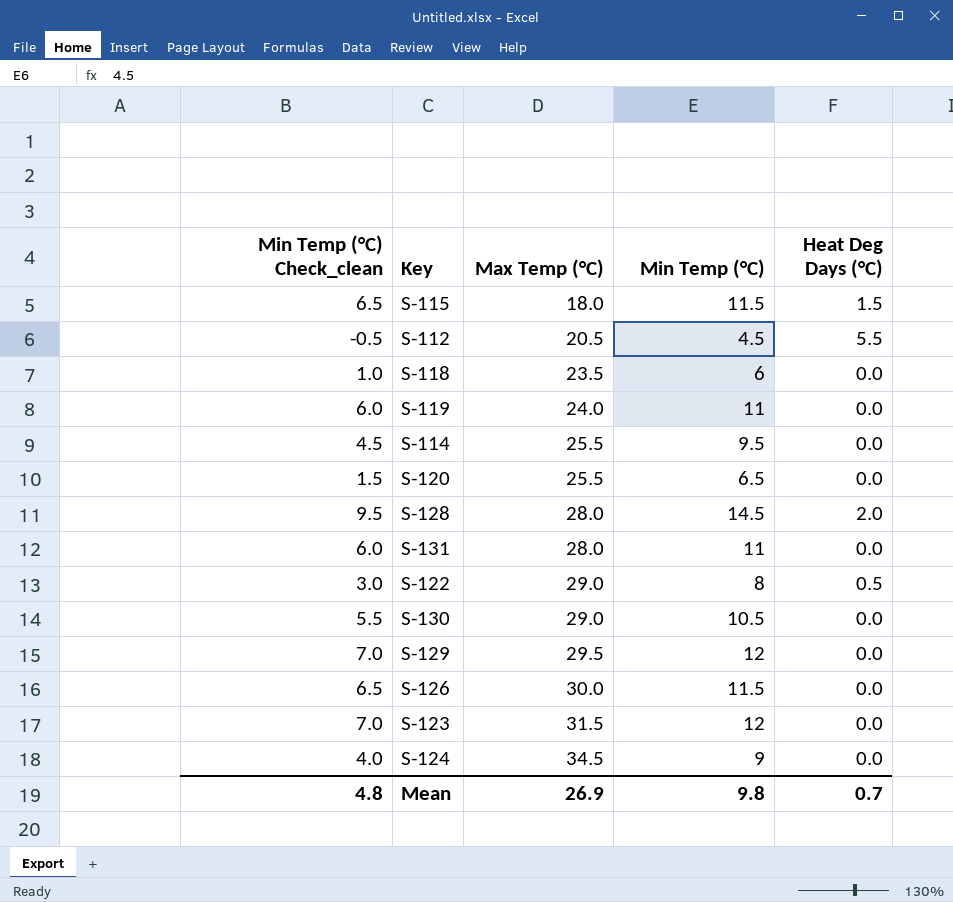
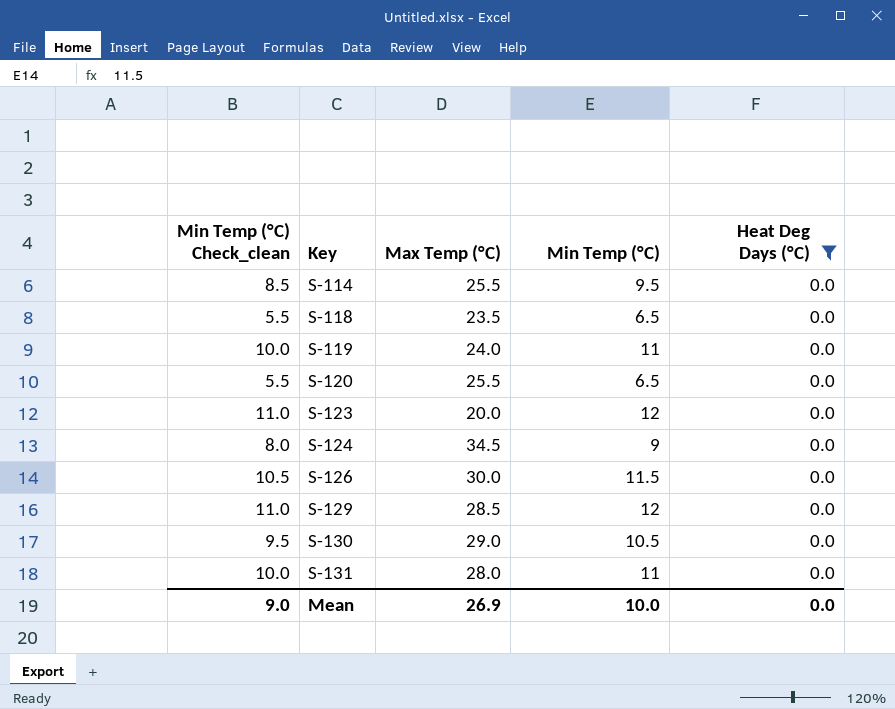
filter: none -> Heat Deg Days (°C) = 0.0
row order: Max Temp (°C) ascending -> Key ascending
column Min Temp (°C) Check_clean | formula: [Min Temp (°C)] - 5 -> [Min Temp (°C)] - 1
S-118 | Min Temp (°C): 6 -> 6.5
S-123 | Max Temp (°C): 31.5 -> 20.0
S-129 | Max Temp (°C): 29.5 -> 28.5
Mean | Min Temp (°C) Check_clean: 4.8 -> 9.0
Mean | Min Temp (°C): 9.8 -> 10.0
Mean | Heat Deg Days (°C): 0.7 -> 0.0

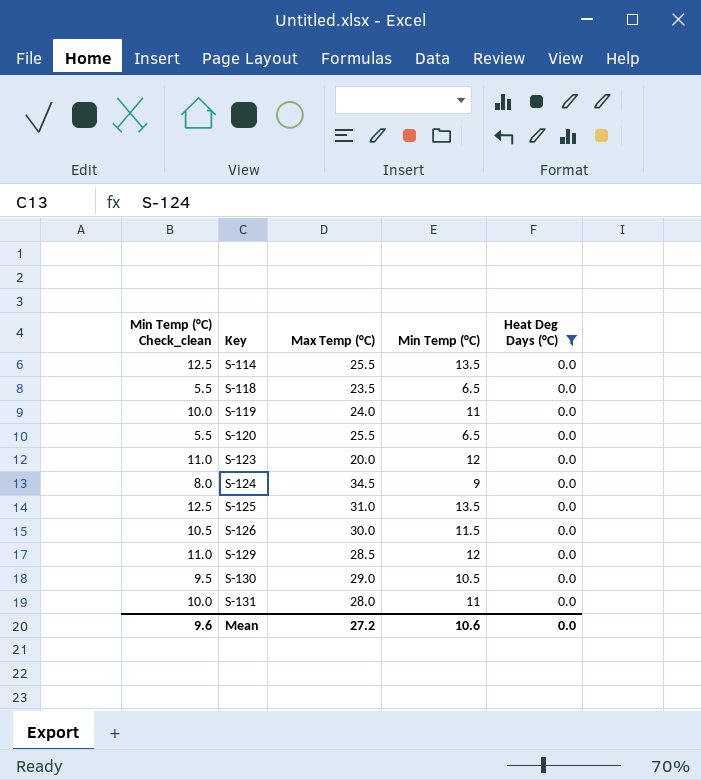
S-114 | Min Temp (°C) Check_clean: 8.5 -> 12.5
S-114 | Min Temp (°C): 9.5 -> 13.5
row S-125: none -> 12.5 | 31.0 | 13.5 | 0.0
Mean | Min Temp (°C) Check_clean: 9.0 -> 9.6
Mean | Max Temp (°C): 26.9 -> 27.2
Mean | Min Temp (°C): 10.0 -> 10.6

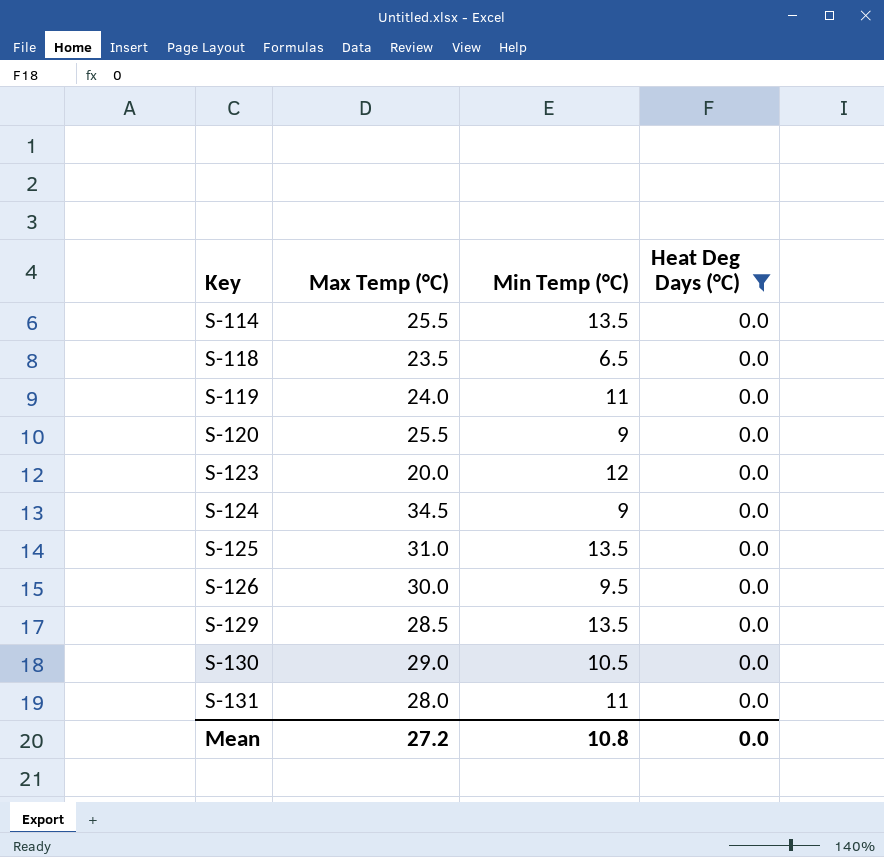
column Min Temp (°C) Check_clean | formula: [Min Temp (°C)] - 1 -> none
S-120 | Min Temp (°C): 6.5 -> 9
S-126 | Min Temp (°C): 11.5 -> 9.5
S-129 | Min Temp (°C): 12 -> 13.5
Mean | Min Temp (°C): 10.6 -> 10.8

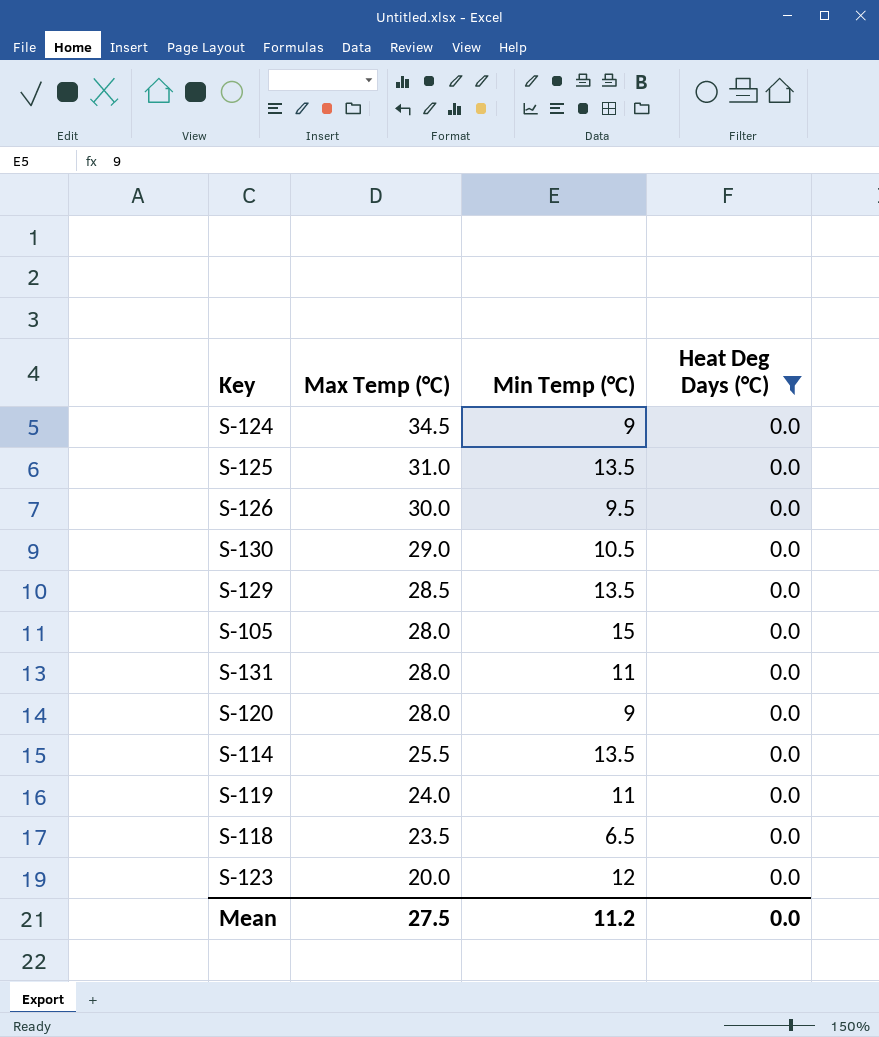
row order: Key ascending -> Max Temp (°C) descending
row S-105: none -> 28.0 | 15 | 0.0
S-120 | Max Temp (°C): 25.5 -> 28.0
Mean | Max Temp (°C): 27.2 -> 27.5
Mean | Min Temp (°C): 10.8 -> 11.2

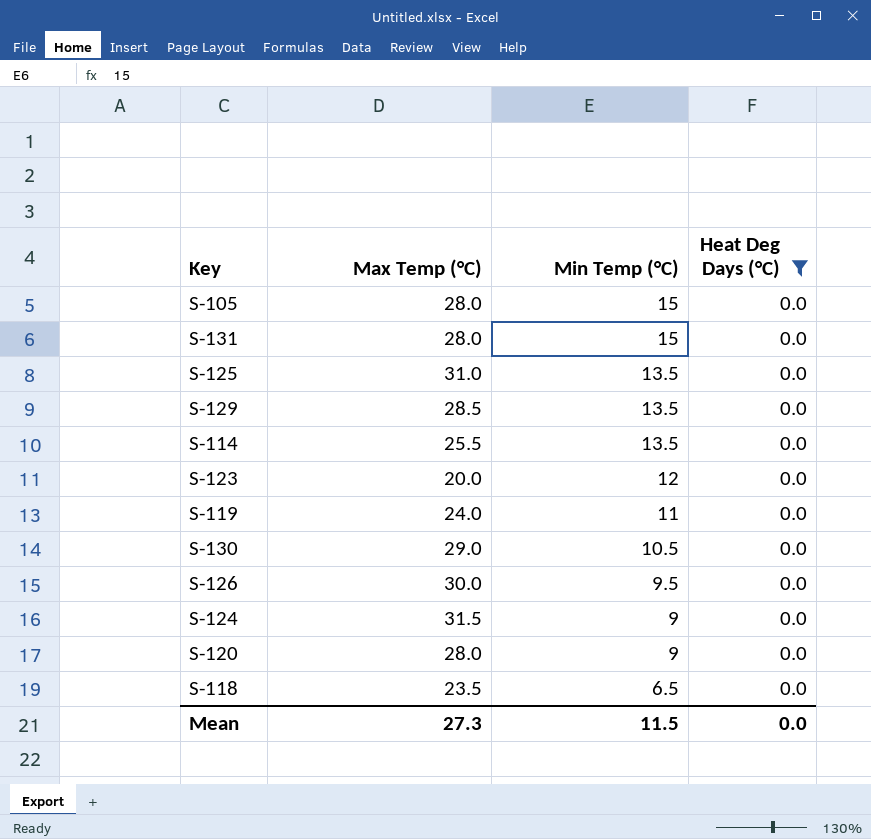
row order: Max Temp (°C) descending -> Min Temp (°C) descending
S-131 | Min Temp (°C): 11 -> 15
S-124 | Max Temp (°C): 34.5 -> 31.5
Mean | Max Temp (°C): 27.5 -> 27.3
Mean | Min Temp (°C): 11.2 -> 11.5

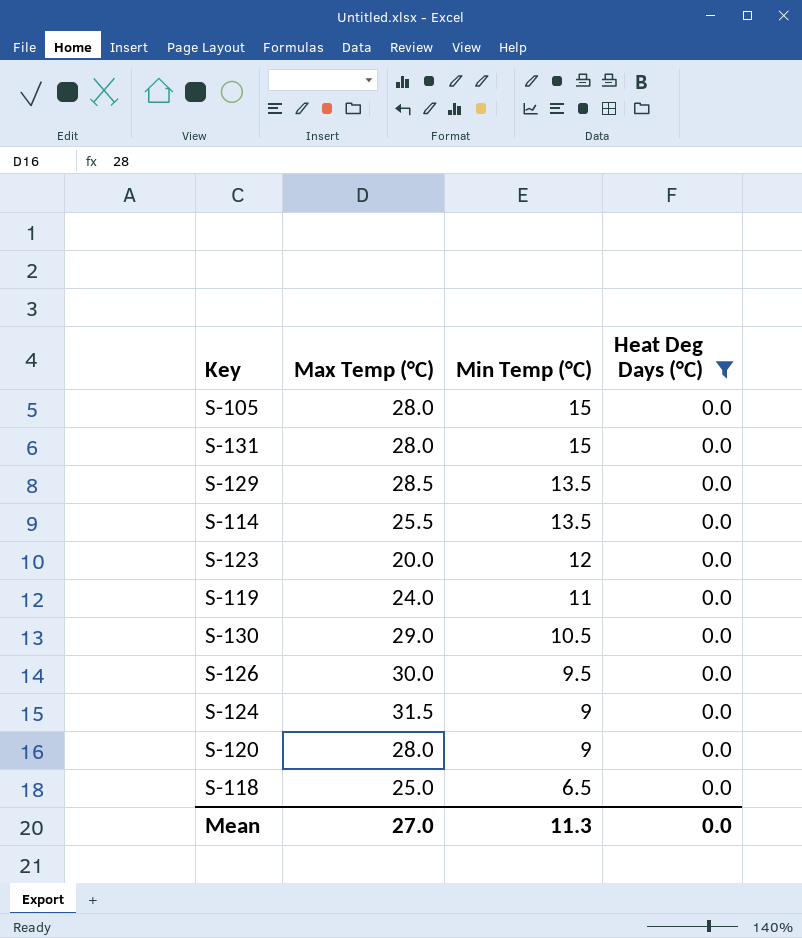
row S-125: 31.0 | 13.5 | 0.0 -> none
S-118 | Max Temp (°C): 23.5 -> 25.0
Mean | Max Temp (°C): 27.3 -> 27.0
Mean | Min Temp (°C): 11.5 -> 11.3

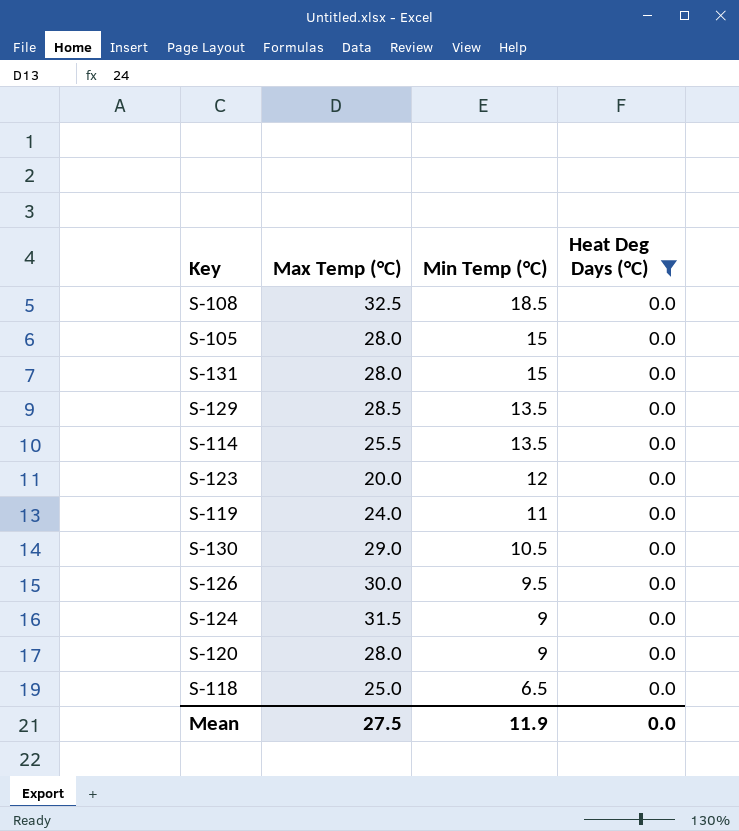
row S-108: none -> 32.5 | 18.5 | 0.0
Mean | Max Temp (°C): 27.0 -> 27.5
Mean | Min Temp (°C): 11.3 -> 11.9

